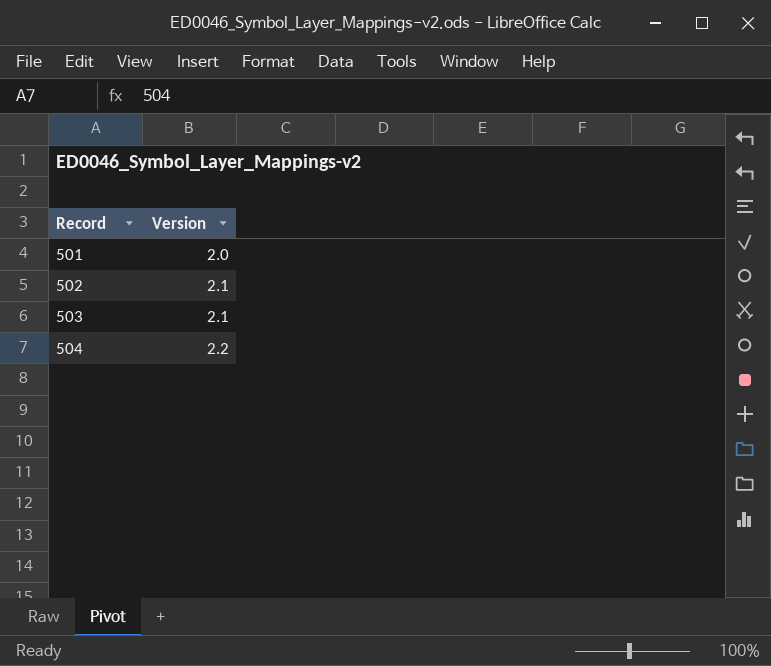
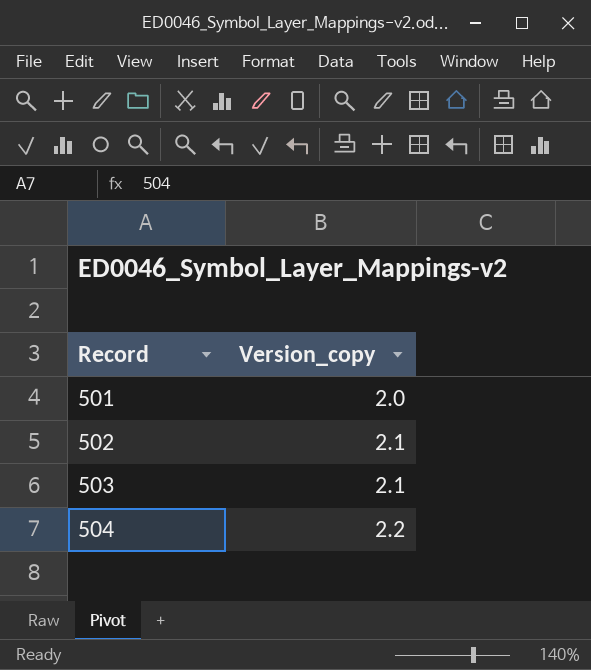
column name: Version -> Version_copy

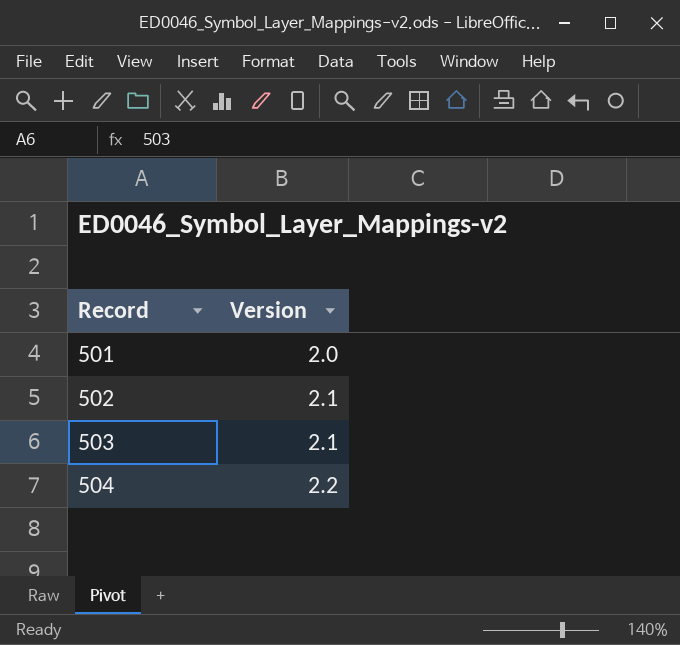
column name: Version_copy -> Version

